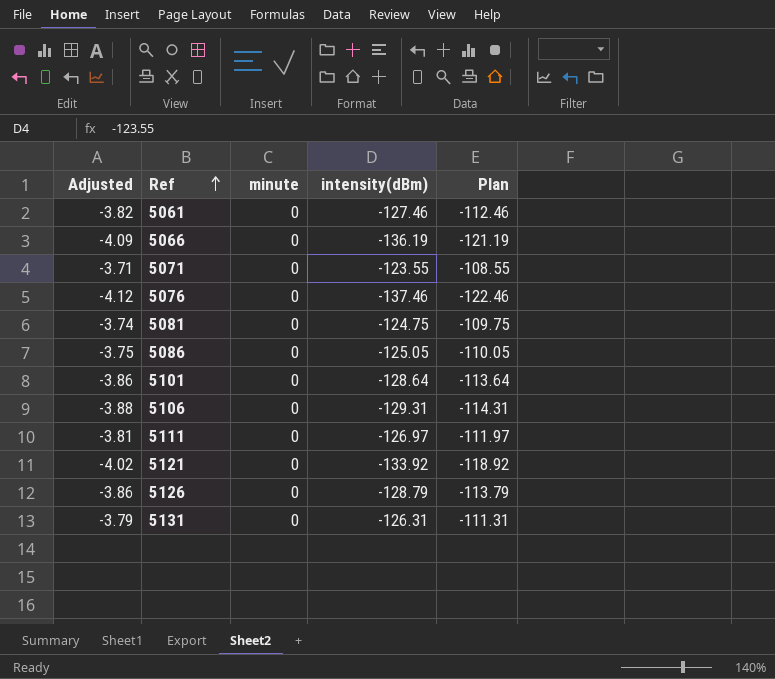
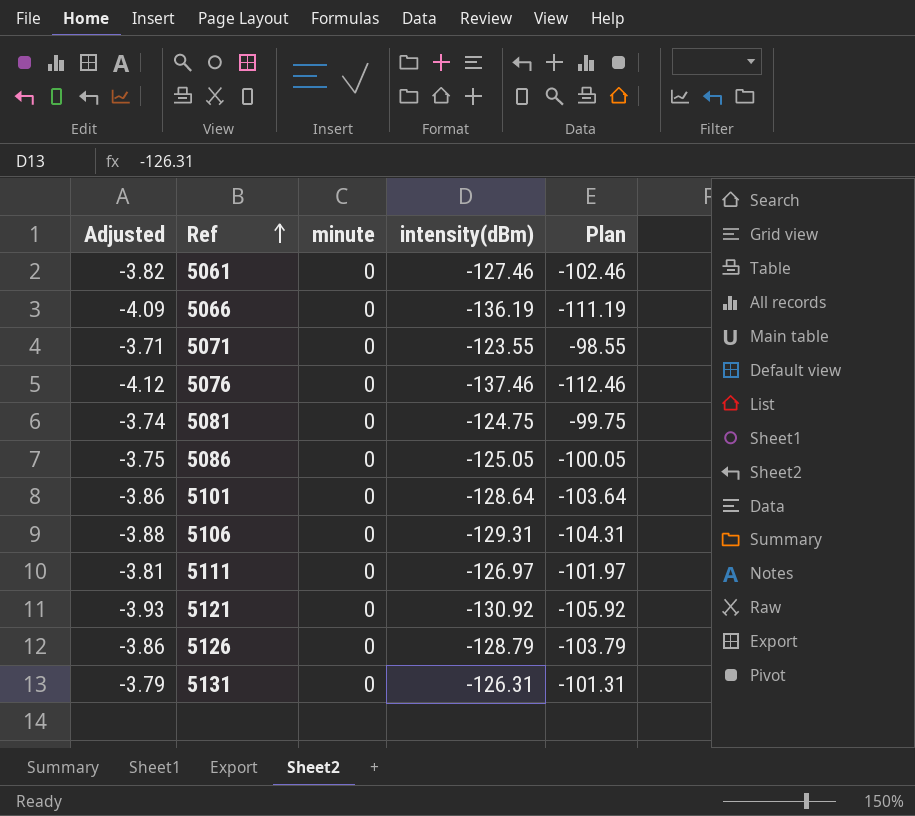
column Plan | formula: [intensity(dBm)] + 15 -> [intensity(dBm)] + 25
5121 | Adjusted: -4.02 -> -3.93
5121 | intensity(dBm): -133.92 -> -130.92

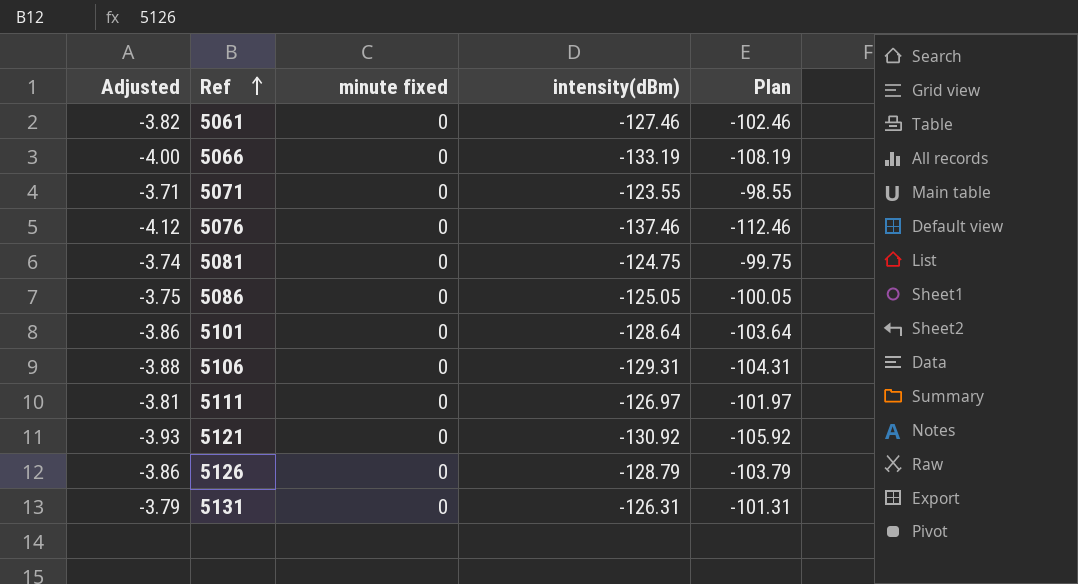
column name: minute -> minute fixed
5066 | Adjusted: -4.09 -> -4.00
5066 | intensity(dBm): -136.19 -> -133.19
5066 | Plan: -111.19 -> -108.19

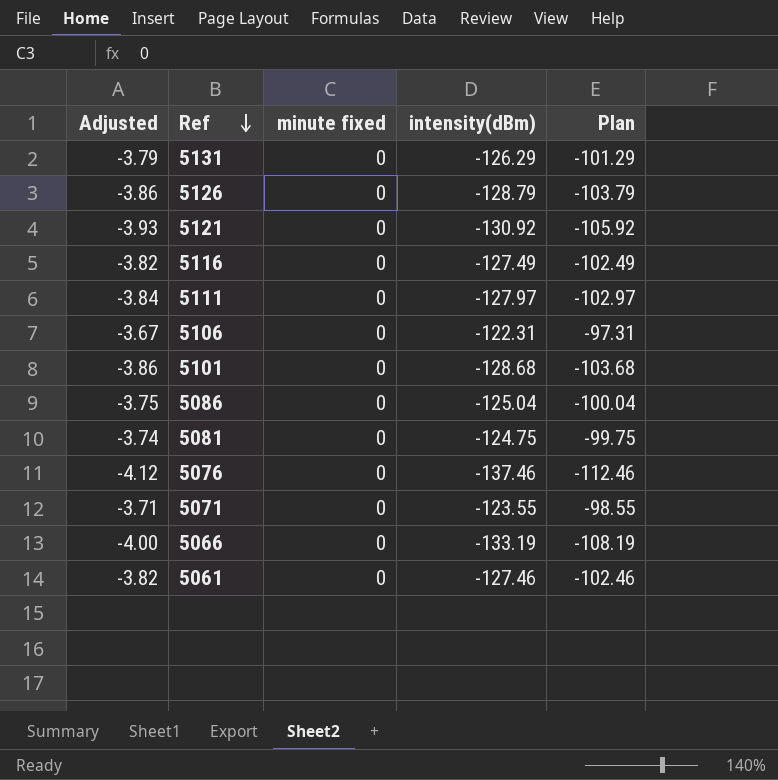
row order: Ref ascending -> Ref descending
5131 | intensity(dBm): -126.31 -> -126.29
5131 | Plan: -101.31 -> -101.29
row 5116: none -> -3.82 | 0 | -127.49 | -102.49
5111 | Adjusted: -3.81 -> -3.84
5111 | intensity(dBm): -126.97 -> -127.97
5111 | Plan: -101.97 -> -102.97
5106 | Adjusted: -3.88 -> -3.67
5106 | intensity(dBm): -129.31 -> -122.31
5106 | Plan: -104.31 -> -97.31
5101 | intensity(dBm): -128.64 -> -128.68
5101 | Plan: -103.64 -> -103.68
5086 | intensity(dBm): -125.05 -> -125.04
5086 | Plan: -100.05 -> -100.04

